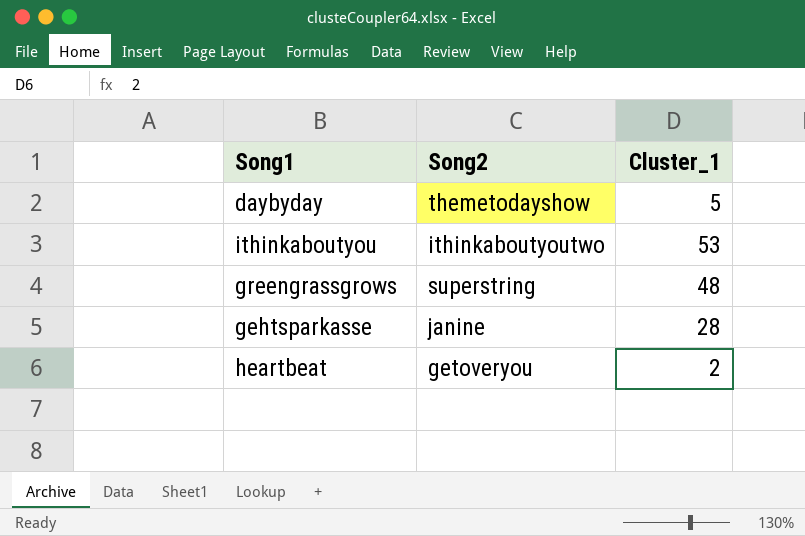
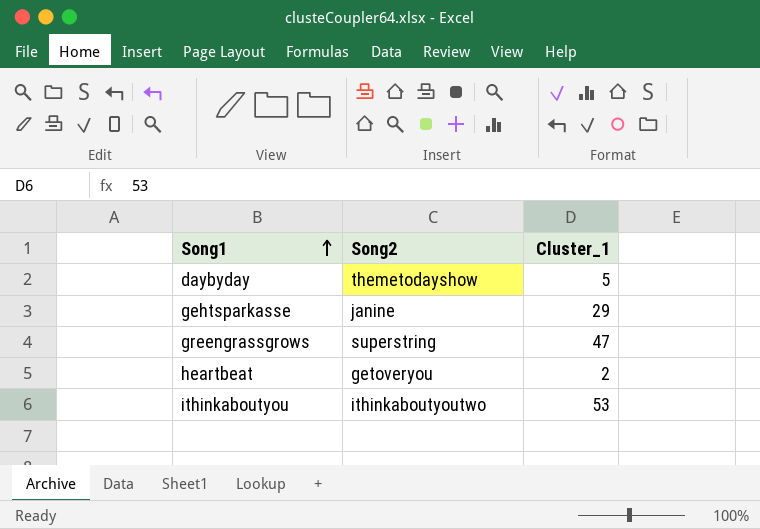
row order: none -> Song1 ascending
gehtsparkasse | Cluster_1: 28 -> 29
greengrassgrows | Cluster_1: 48 -> 47

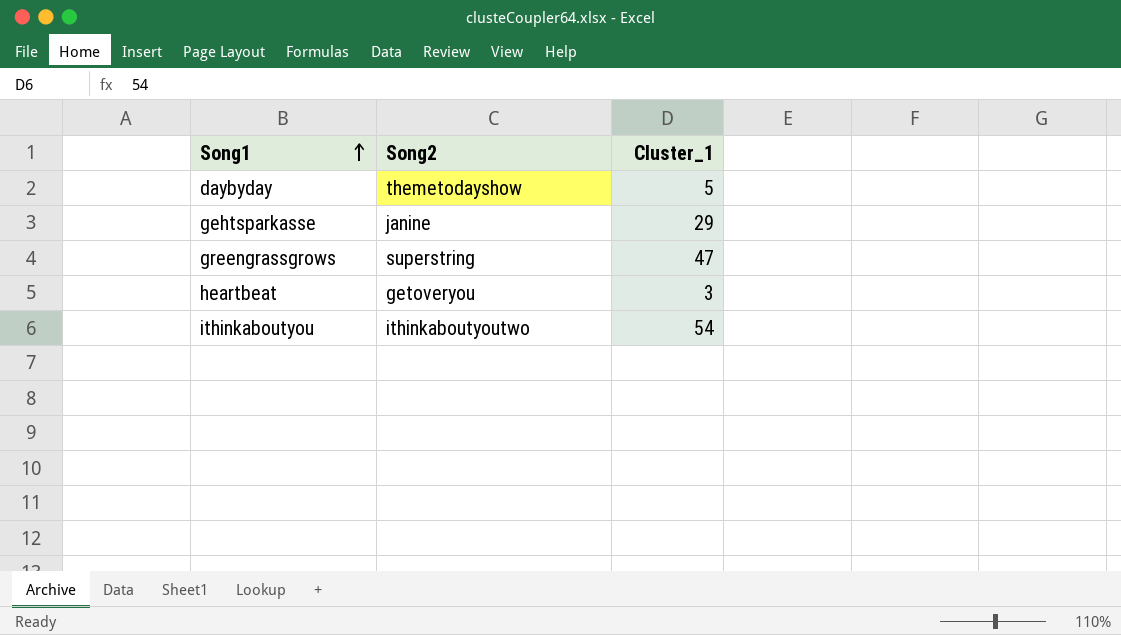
heartbeat | Cluster_1: 2 -> 3
ithinkaboutyou | Cluster_1: 53 -> 54

